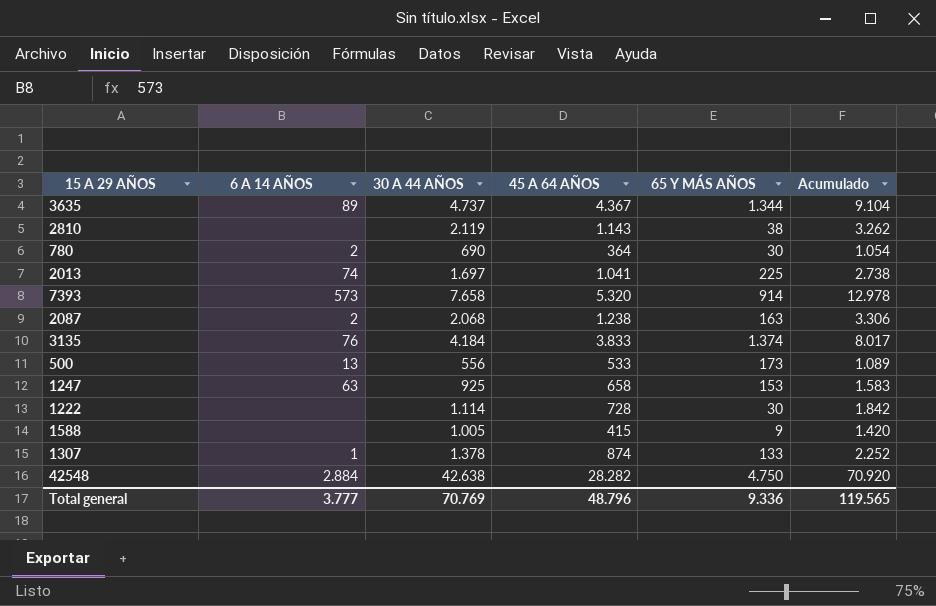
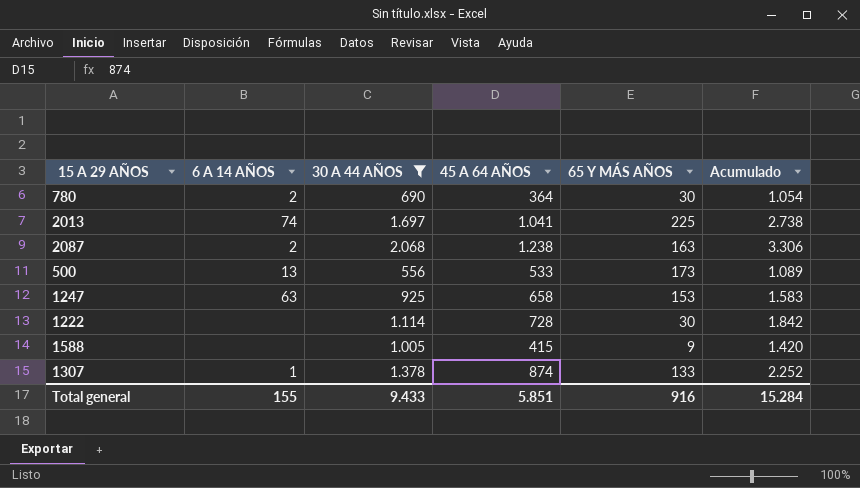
filter: none -> 30 A 44 AÑOS <= 2.068
Total general | 6 A 14 AÑOS: 3.777 -> 155
Total general | 30 A 44 AÑOS: 70.769 -> 9.433
Total general | 45 A 64 AÑOS: 48.796 -> 5.851
Total general | 65 Y MÁS AÑOS: 9.336 -> 916
Total general | Acumulado: 119.565 -> 15.284

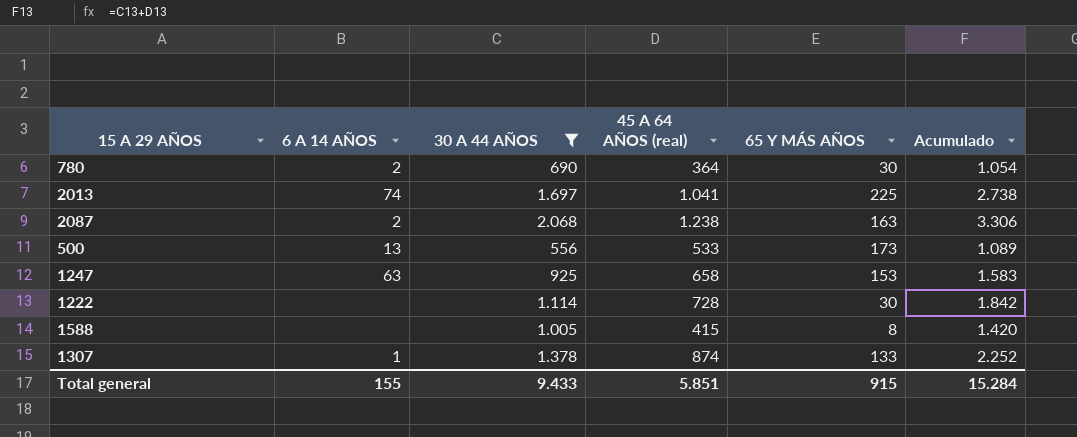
column name: 45 A 64 AÑOS -> 45 A 64 AÑOS (real)
1588 | 65 Y MÁS AÑOS: 9 -> 8
Total general | 65 Y MÁS AÑOS: 916 -> 915

